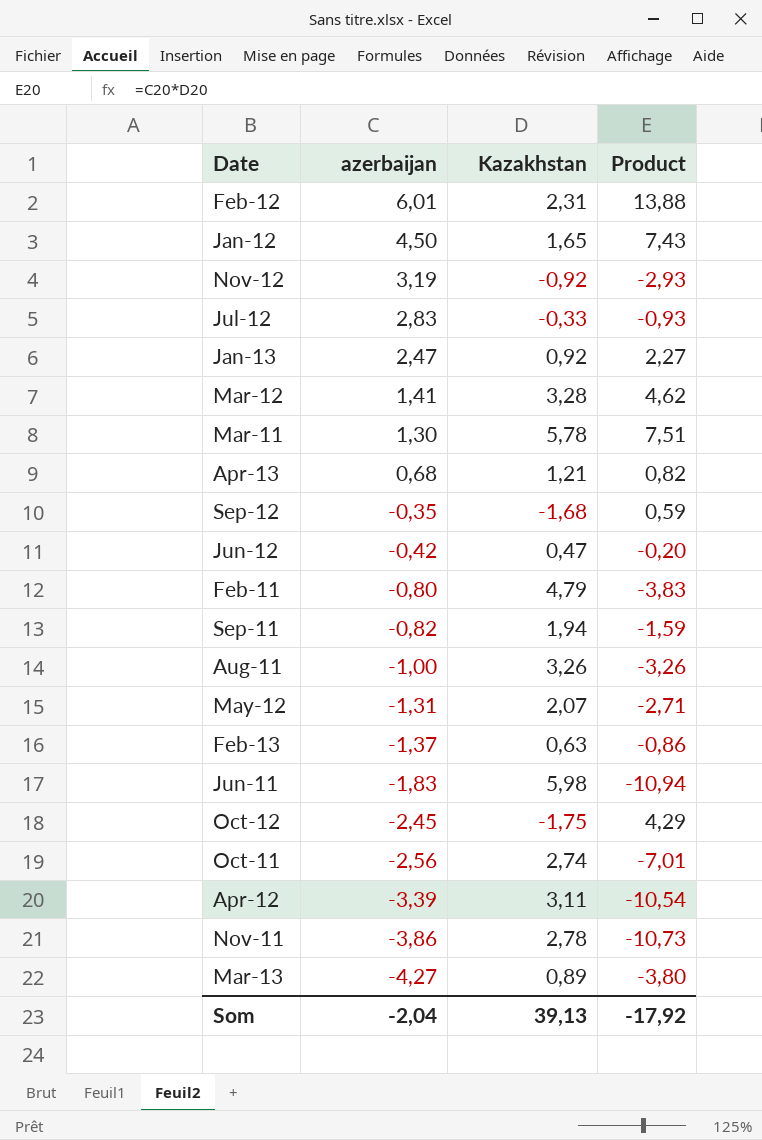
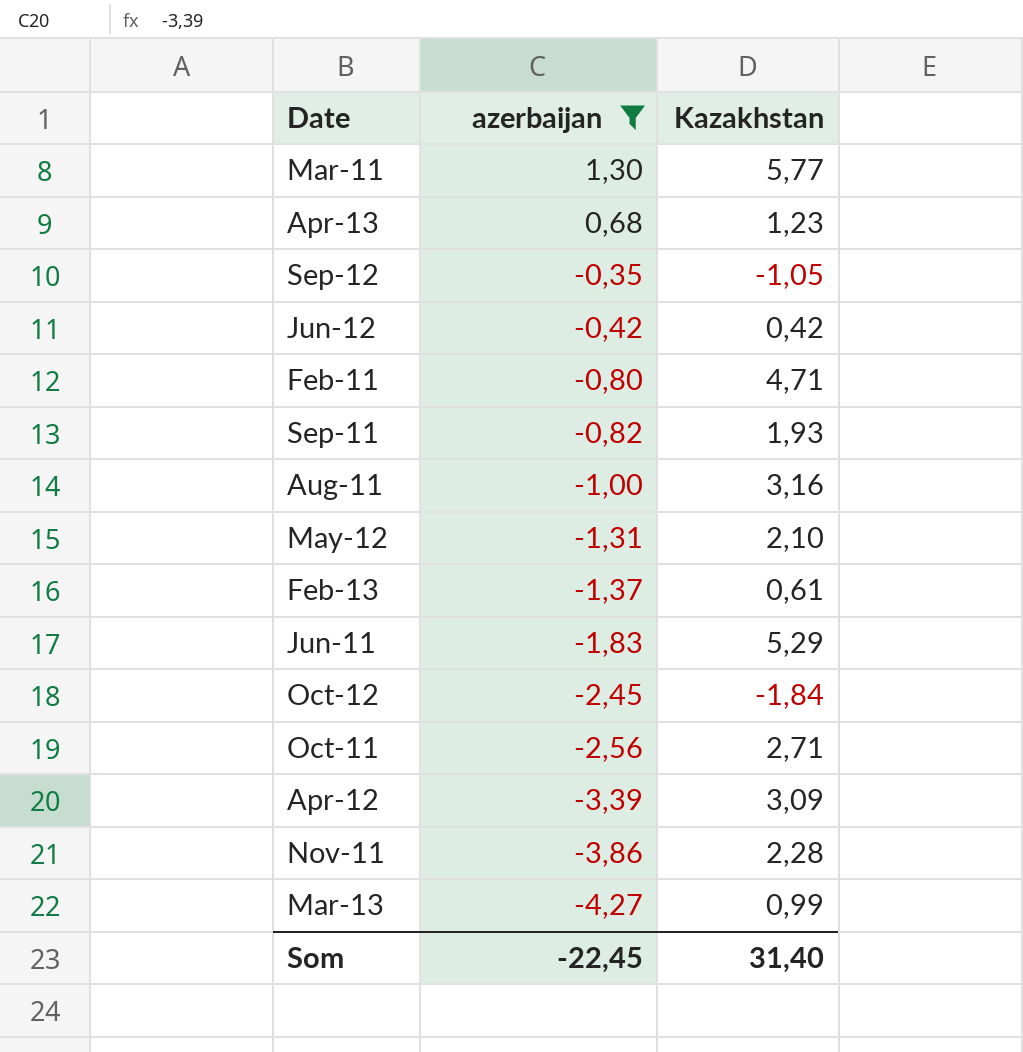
filter: none -> azerbaijan <= 1,30
column Product | formula: [azerbaijan] * [Kazakhstan] -> none
Mar-11 | Kazakhstan: 5,78 -> 5,77
Apr-13 | Kazakhstan: 1,21 -> 1,23
Sep-12 | Kazakhstan: -1,68 -> -1,05
Jun-12 | Kazakhstan: 0,47 -> 0,42
Feb-11 | Kazakhstan: 4,79 -> 4,71
Sep-11 | Kazakhstan: 1,94 -> 1,93
Aug-11 | Kazakhstan: 3,26 -> 3,16
May-12 | Kazakhstan: 2,07 -> 2,10
Feb-13 | Kazakhstan: 0,63 -> 0,61
Jun-11 | Kazakhstan: 5,98 -> 5,29
Oct-12 | Kazakhstan: -1,75 -> -1,84
Oct-11 | Kazakhstan: 2,74 -> 2,71
Apr-12 | Kazakhstan: 3,11 -> 3,09
Nov-11 | Kazakhstan: 2,78 -> 2,28
Mar-13 | Kazakhstan: 0,89 -> 0,99
Som | azerbaijan: -2,04 -> -22,45
Som | Kazakhstan: 39,13 -> 31,40

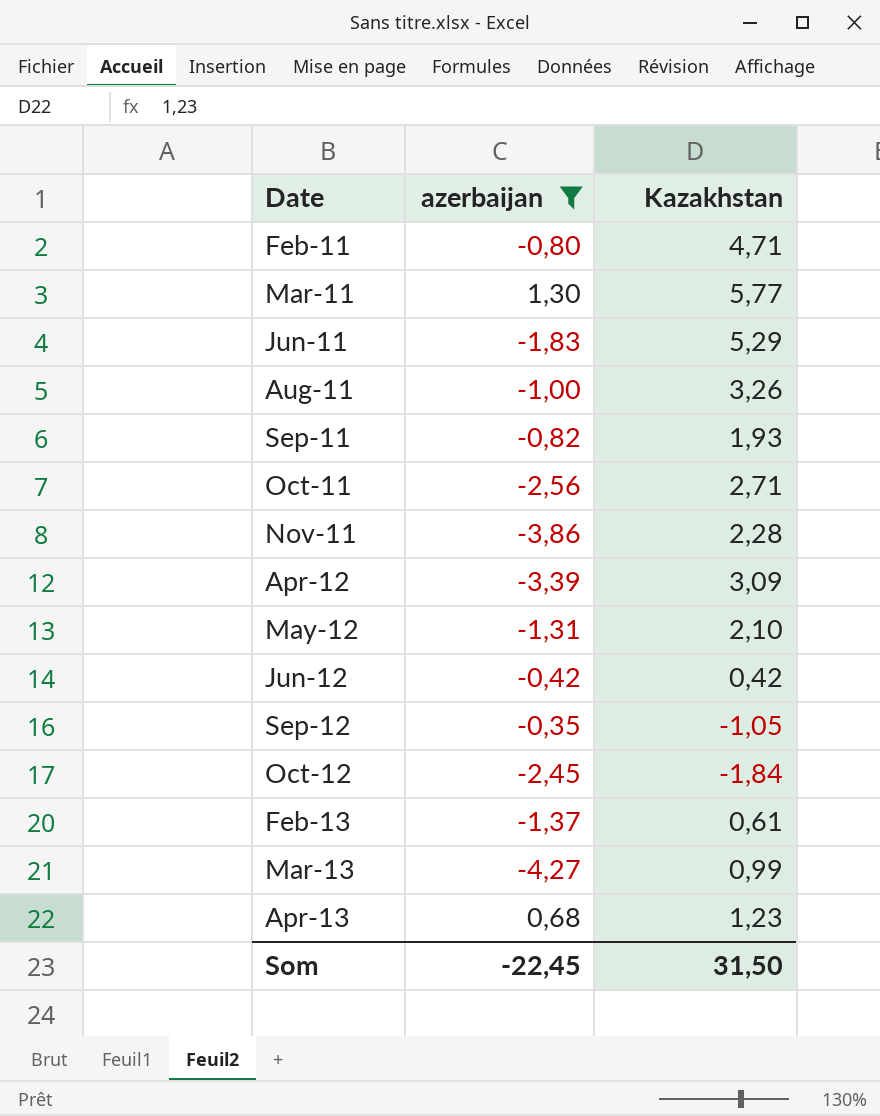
row order: azerbaijan descending -> Date ascending
Aug-11 | Kazakhstan: 3,16 -> 3,26
Som | Kazakhstan: 31,40 -> 31,50

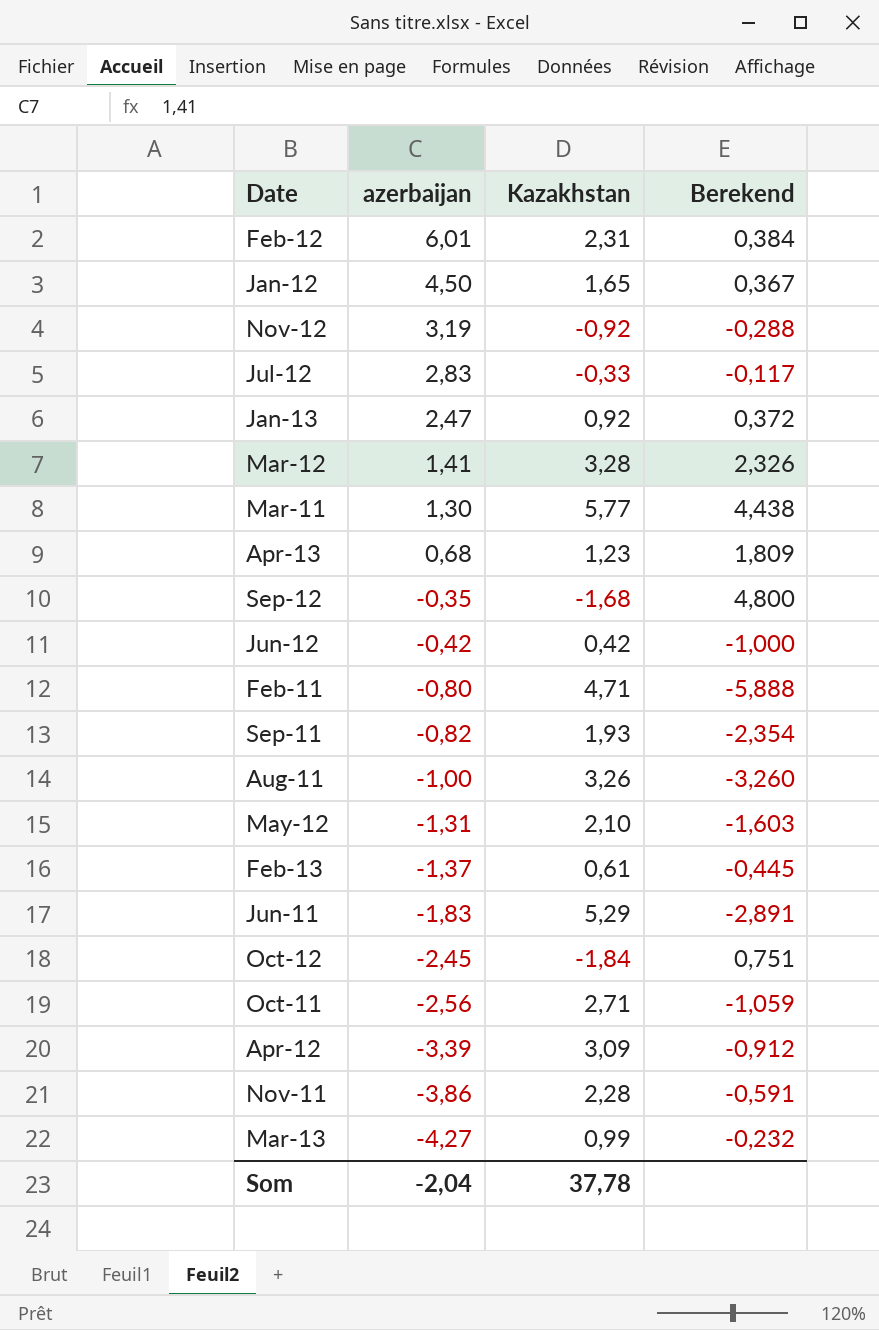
filter: azerbaijan <= 1,30 -> none
row order: Date ascending -> azerbaijan descending
column Berekend | formula: none -> [Kazakhstan] / [azerbaijan]
Sep-12 | Kazakhstan: -1,05 -> -1,68
Som | azerbaijan: -22,45 -> -2,04
Som | Kazakhstan: 31,50 -> 37,78

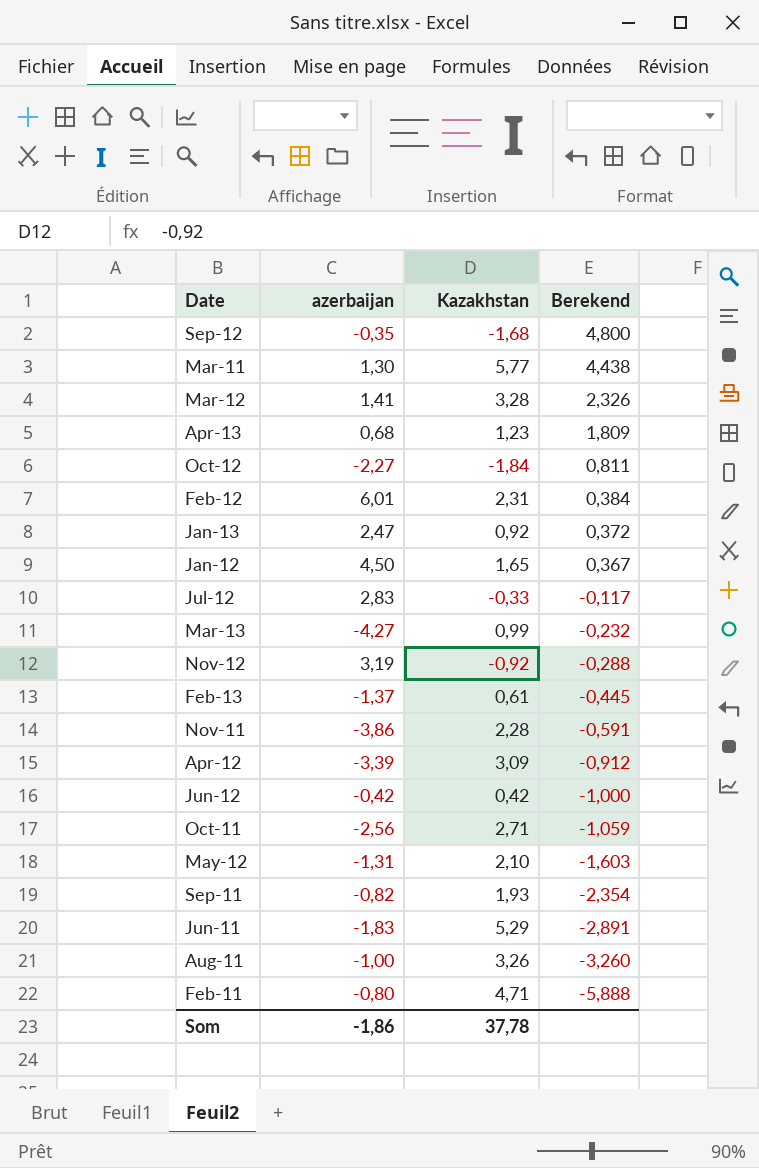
row order: azerbaijan descending -> Berekend descending
Oct-12 | azerbaijan: -2,45 -> -2,27
Oct-12 | Berekend: 0,751 -> 0,811
Som | azerbaijan: -2,04 -> -1,86

